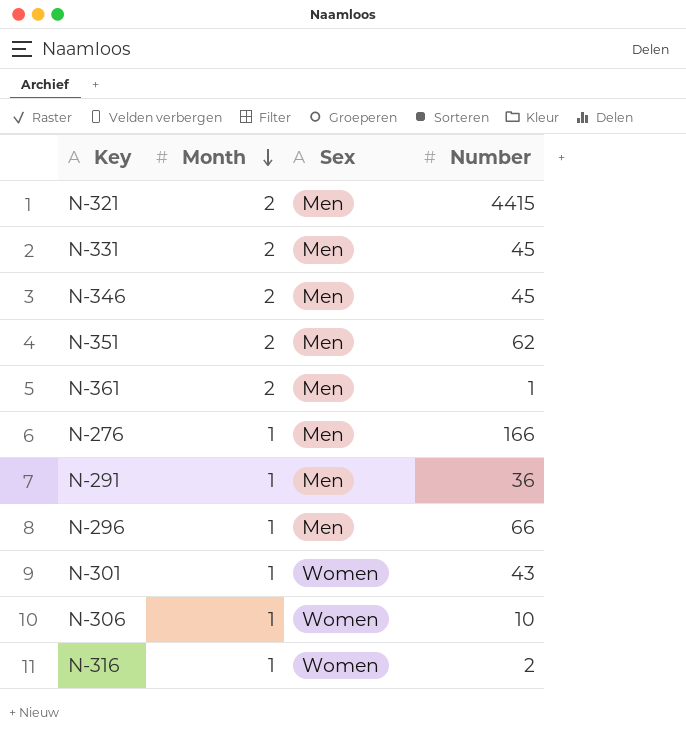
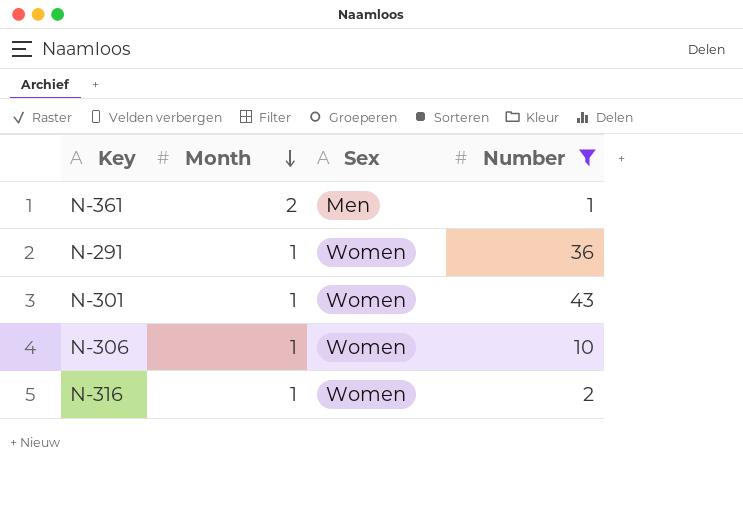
filter: none -> Number <= 43
N-291 | Sex: Men -> Women

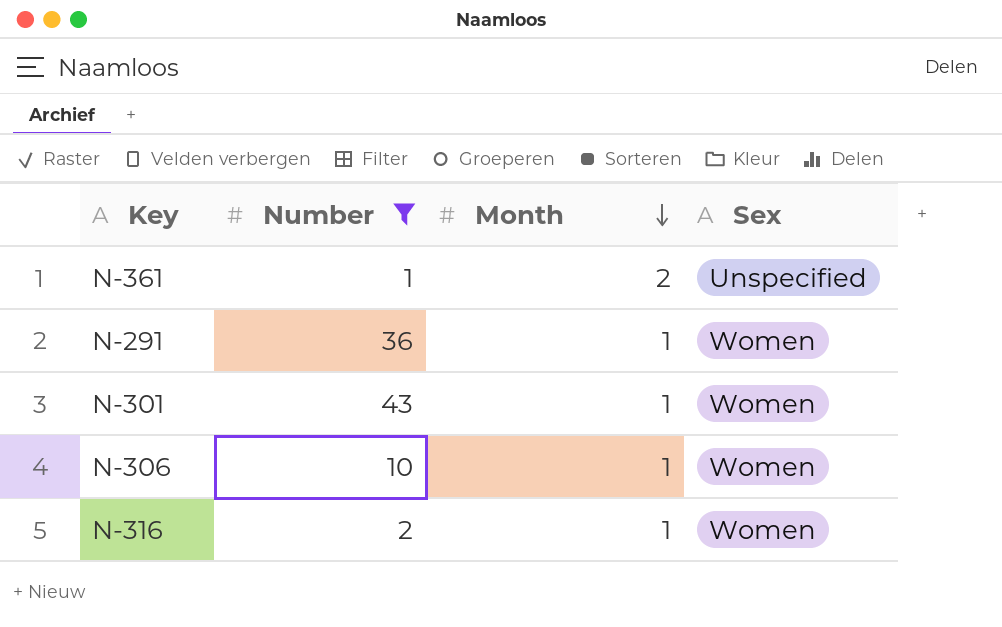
column Number | position: 4 -> 2
N-361 | Sex: Men -> Unspecified

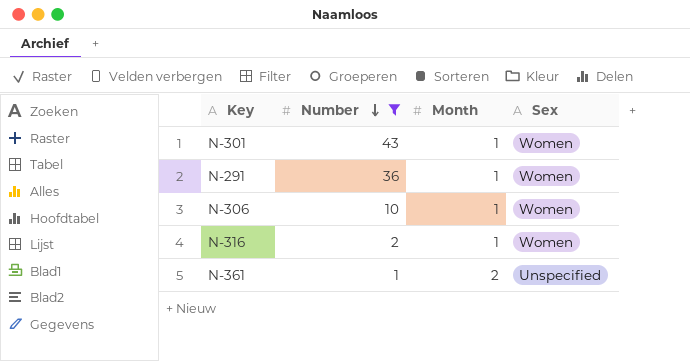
row order: Month descending -> Number descending

